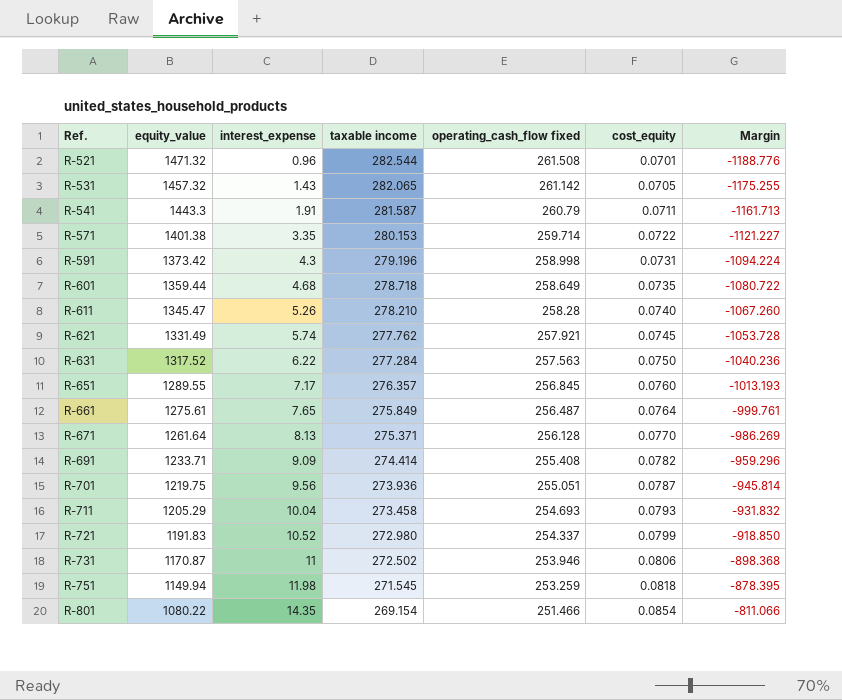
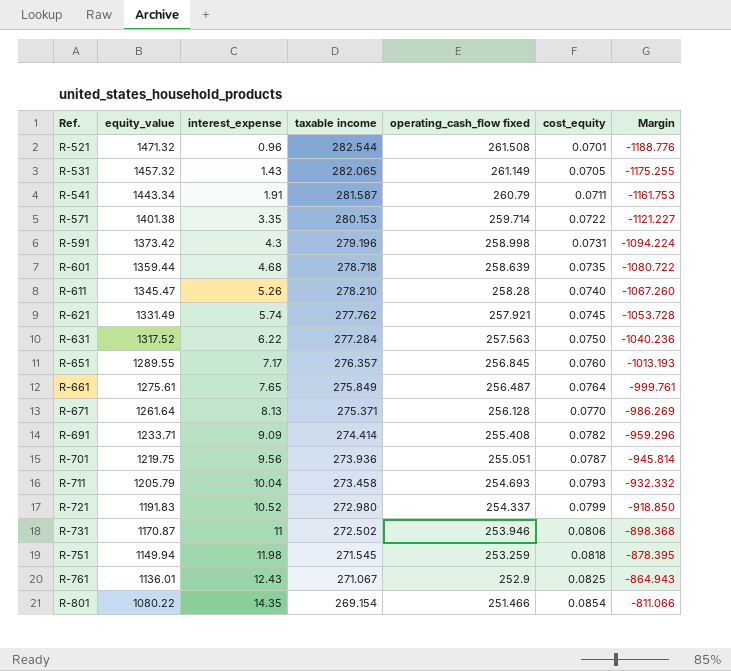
R-531 | operating_cash_flow fixed: 261.142 -> 261.149
R-541 | equity_value: 1443.3 -> 1443.34
R-541 | Margin: -1161.713 -> -1161.753
R-601 | operating_cash_flow fixed: 258.649 -> 258.639
R-711 | equity_value: 1205.29 -> 1205.79
R-711 | Margin: -931.832 -> -932.332
row R-761: none -> 1136.01 | 12.43 | 271.067 | 252.9 | 0.0825 | -864.943

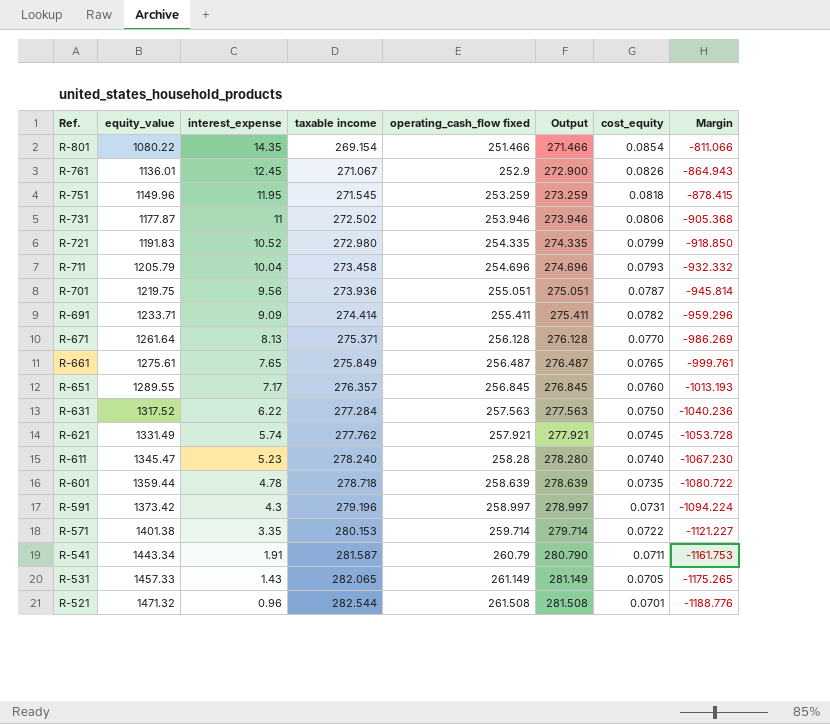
row order: Ref. ascending -> Ref. descending
column Output | formula: none -> [operating_cash_flow fixed] + 20
R-761 | interest_expense: 12.43 -> 12.45
R-761 | cost_equity: 0.0825 -> 0.0826
R-751 | equity_value: 1149.94 -> 1149.96
R-751 | interest_expense: 11.98 -> 11.95
R-751 | Margin: -878.395 -> -878.415
R-731 | equity_value: 1170.87 -> 1177.87
R-731 | Margin: -898.368 -> -905.368
R-721 | operating_cash_flow fixed: 254.337 -> 254.335
R-711 | operating_cash_flow fixed: 254.693 -> 254.696
R-691 | operating_cash_flow fixed: 255.408 -> 255.411
R-661 | cost_equity: 0.0764 -> 0.0765
R-611 | interest_expense: 5.26 -> 5.23
R-611 | taxable income: 278.210 -> 278.240
R-611 | Margin: -1067.260 -> -1067.230
R-601 | interest_expense: 4.68 -> 4.78
R-591 | operating_cash_flow fixed: 258.998 -> 258.997
R-531 | equity_value: 1457.32 -> 1457.33
R-531 | Margin: -1175.255 -> -1175.265

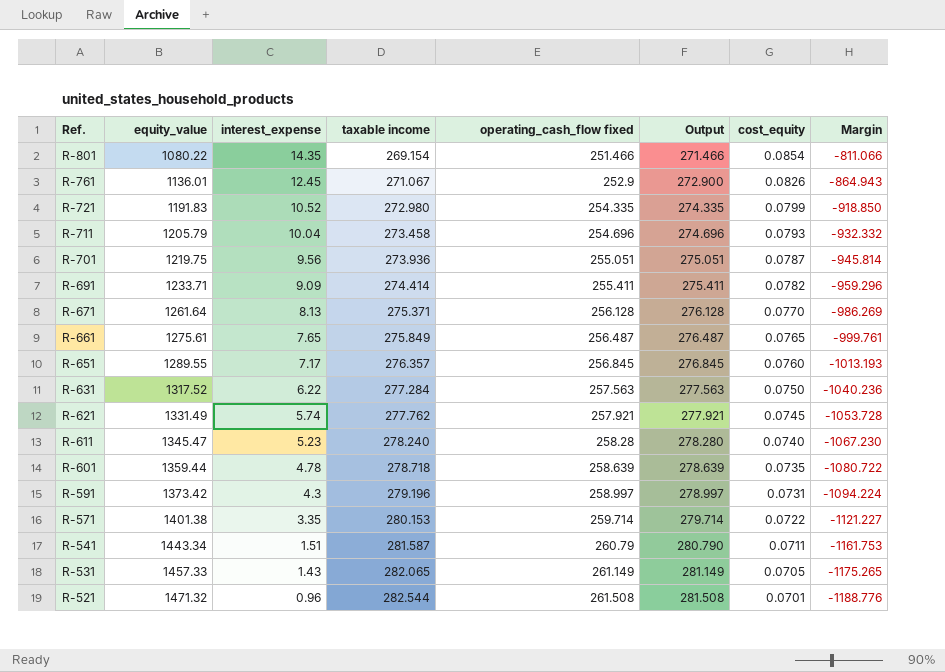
row R-751: 1149.96 | 11.95 | 271.545 | 253.259 | 273.259 | 0.0818 | -878.415 -> none
row R-731: 1177.87 | 11 | 272.502 | 253.946 | 273.946 | 0.0806 | -905.368 -> none
R-541 | interest_expense: 1.91 -> 1.51

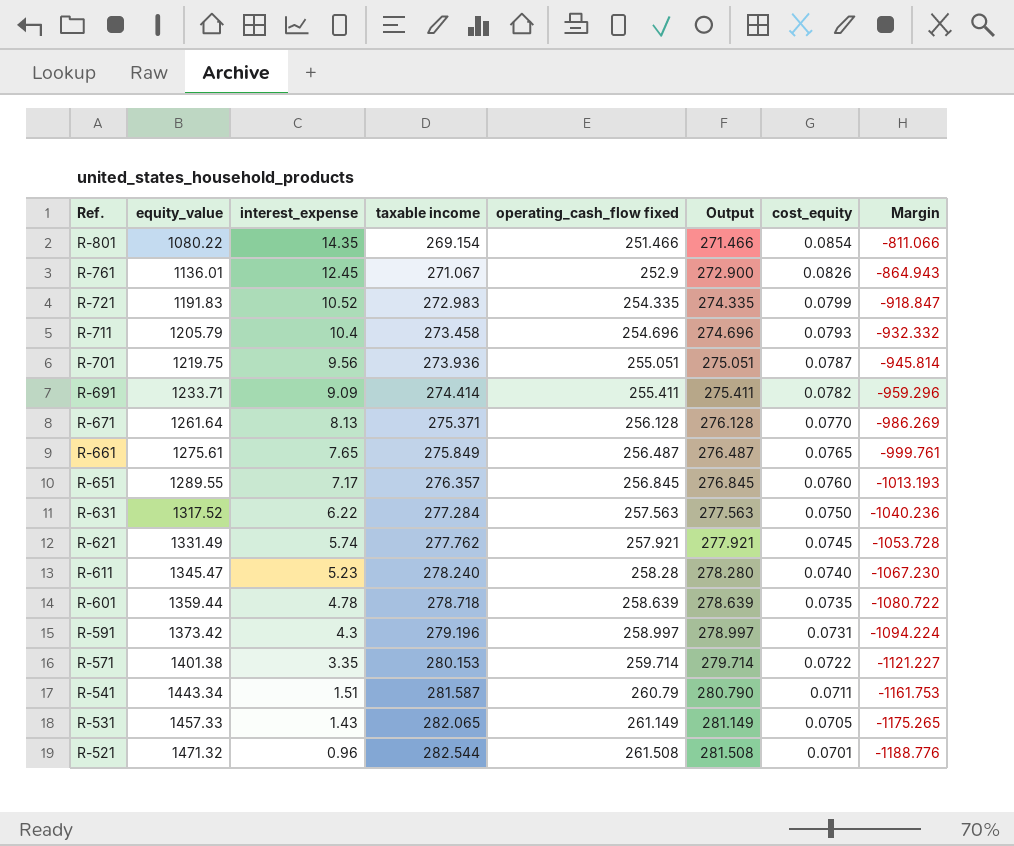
R-721 | taxable income: 272.980 -> 272.983
R-721 | Margin: -918.850 -> -918.847
R-711 | interest_expense: 10.04 -> 10.4

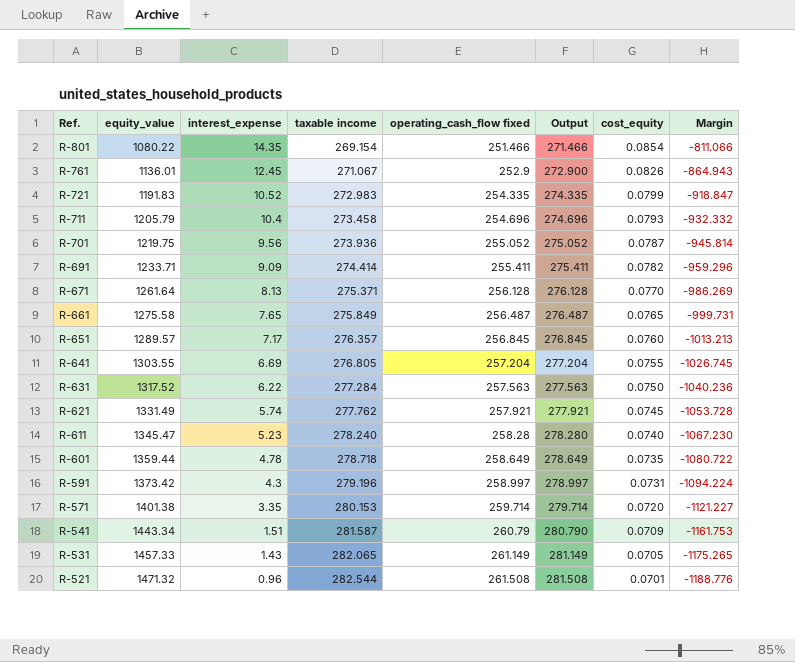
R-701 | operating_cash_flow fixed: 255.051 -> 255.052
R-701 | Output: 275.051 -> 275.052
R-661 | equity_value: 1275.61 -> 1275.58
R-661 | Margin: -999.761 -> -999.731
R-651 | equity_value: 1289.55 -> 1289.57
R-651 | Margin: -1013.193 -> -1013.213
row R-641: none -> 1303.55 | 6.69 | 276.805 | 257.204 | 277.204 | 0.0755 | -1026.745
R-601 | operating_cash_flow fixed: 258.639 -> 258.649
R-601 | Output: 278.639 -> 278.649
R-571 | cost_equity: 0.0722 -> 0.0720
R-541 | cost_equity: 0.0711 -> 0.0709

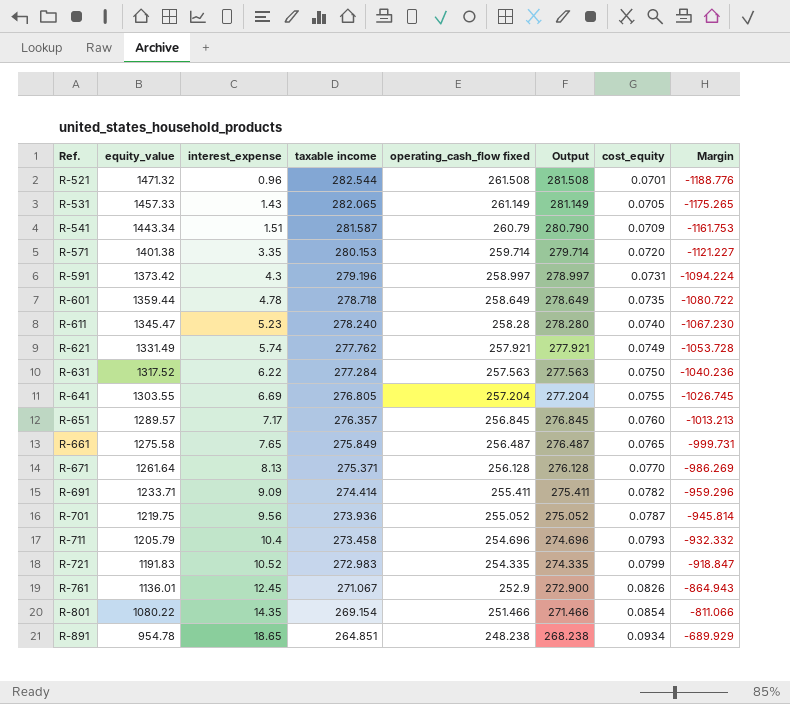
row order: Ref. descending -> Ref. ascending
R-621 | cost_equity: 0.0745 -> 0.0749
row R-891: none -> 954.78 | 18.65 | 264.851 | 248.238 | 268.238 | 0.0934 | -689.929

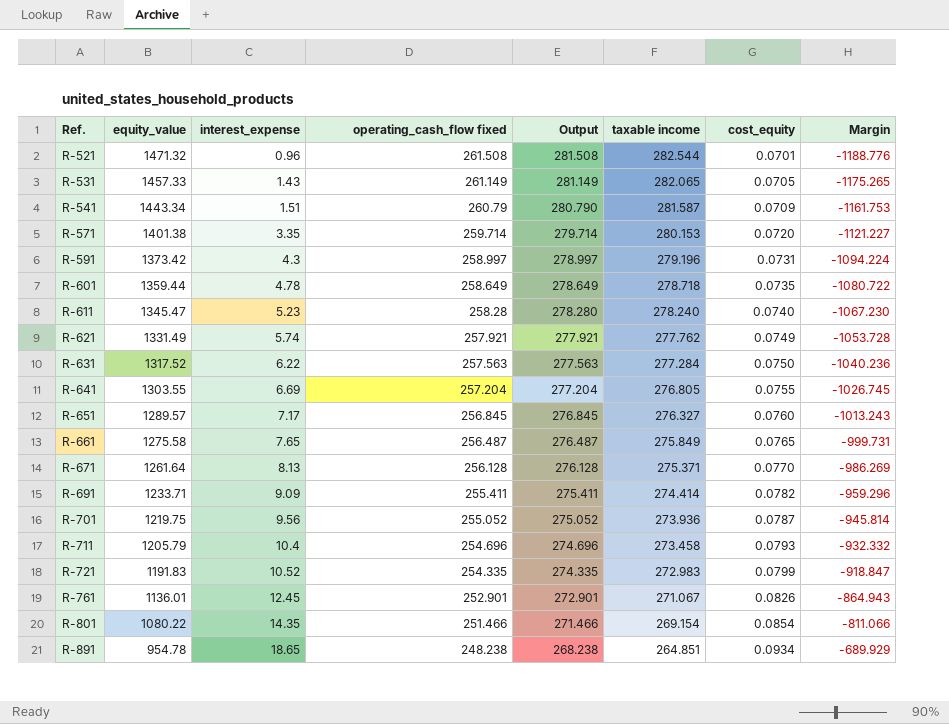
column taxable income | position: 4 -> 6
R-651 | taxable income: 276.357 -> 276.327
R-651 | Margin: -1013.213 -> -1013.243
R-761 | operating_cash_flow fixed: 252.9 -> 252.901
R-761 | Output: 272.900 -> 272.901

